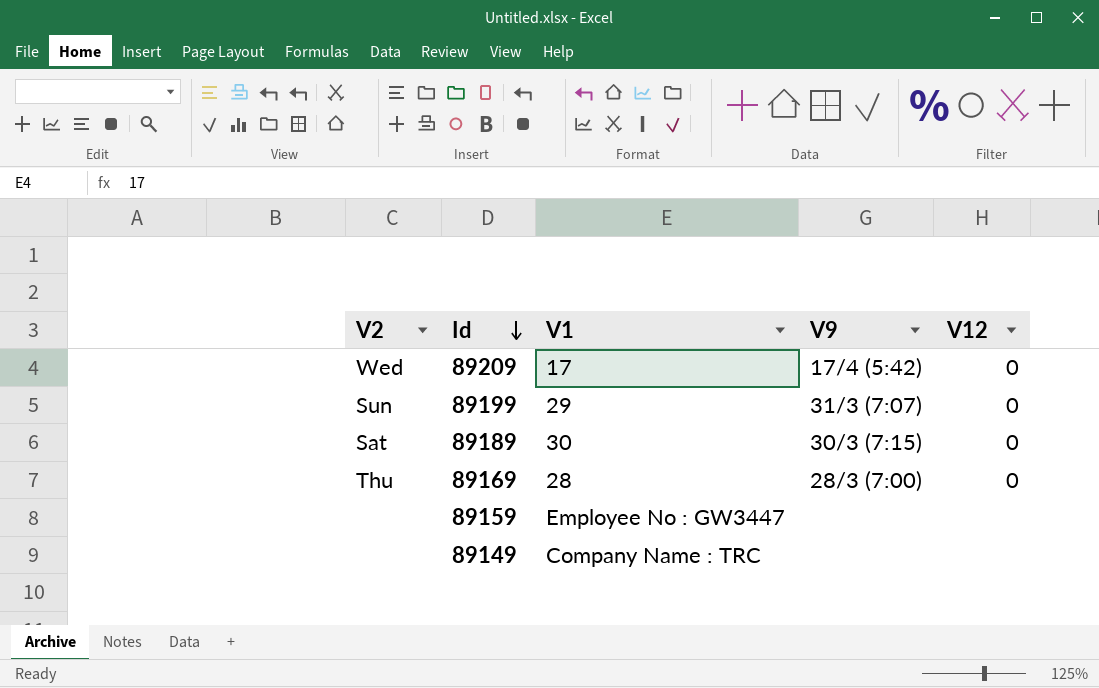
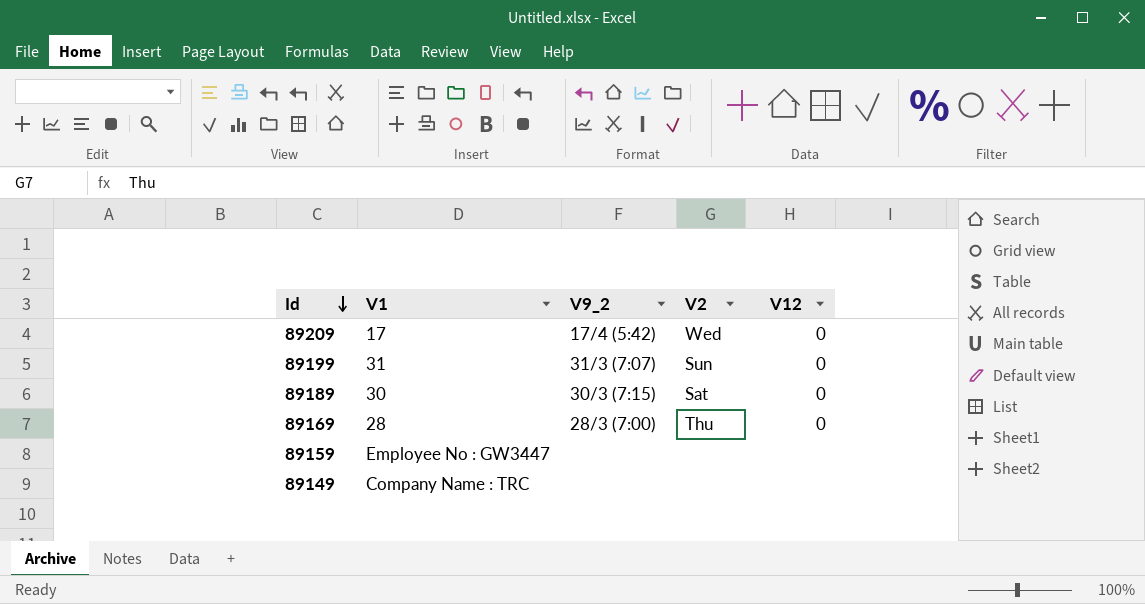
column name: V9 -> V9_2
column V2 | position: 1 -> 4
89199 | V1: 29 -> 31

